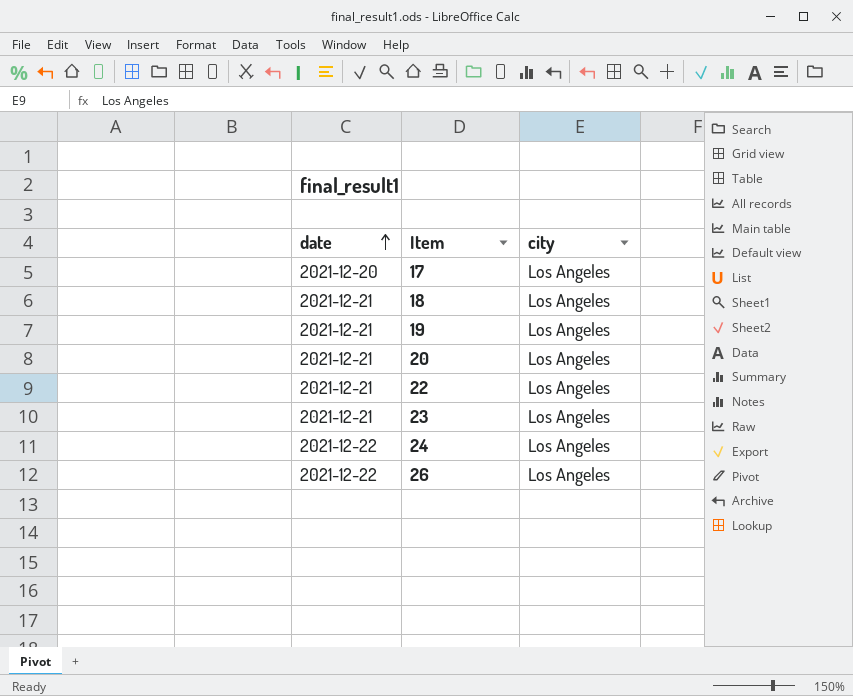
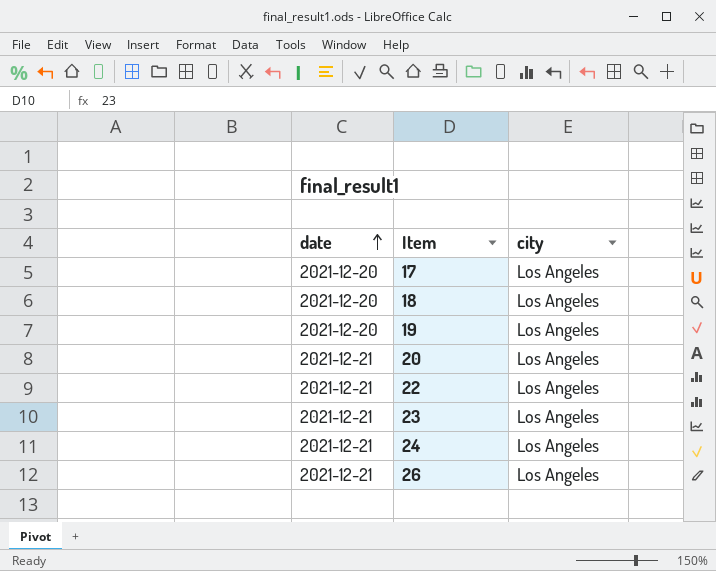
18 | date: 2021-12-21 -> 2021-12-20
19 | date: 2021-12-21 -> 2021-12-20
24 | date: 2021-12-22 -> 2021-12-21
26 | date: 2021-12-22 -> 2021-12-21

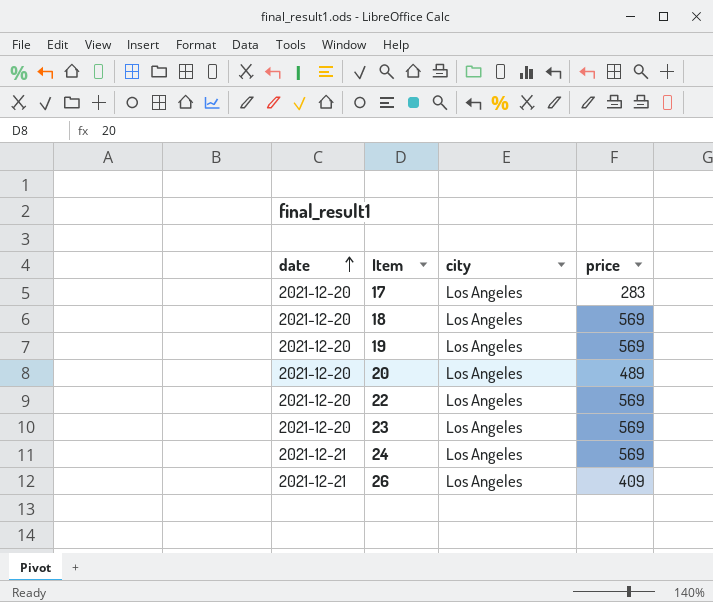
column price | position: none -> 4
20 | date: 2021-12-21 -> 2021-12-20
22 | date: 2021-12-21 -> 2021-12-20
23 | date: 2021-12-21 -> 2021-12-20

